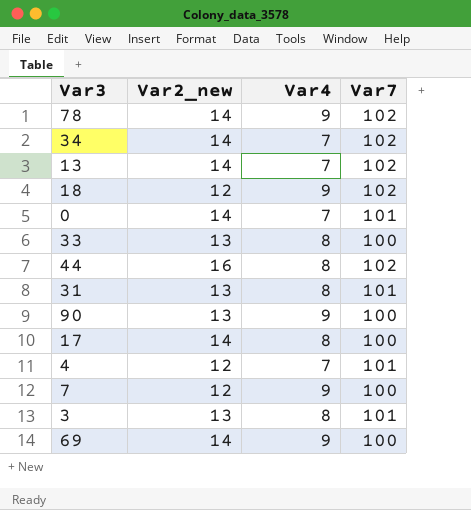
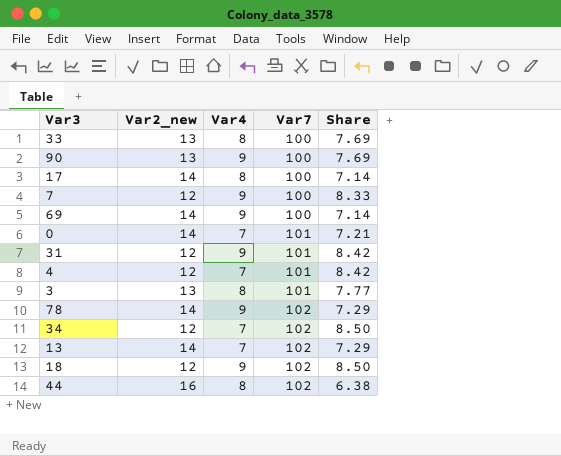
row order: none -> Var7 ascending
column Share | formula: none -> [Var7] / [Var2_new]
31 | Var2_new: 13 -> 12
31 | Var4: 8 -> 9
34 | Var2_new: 14 -> 12

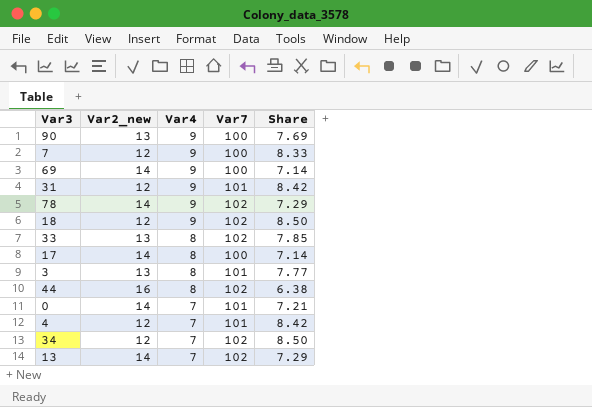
row order: Var7 ascending -> Var4 descending
33 | Var7: 100 -> 102
33 | Share: 7.69 -> 7.85

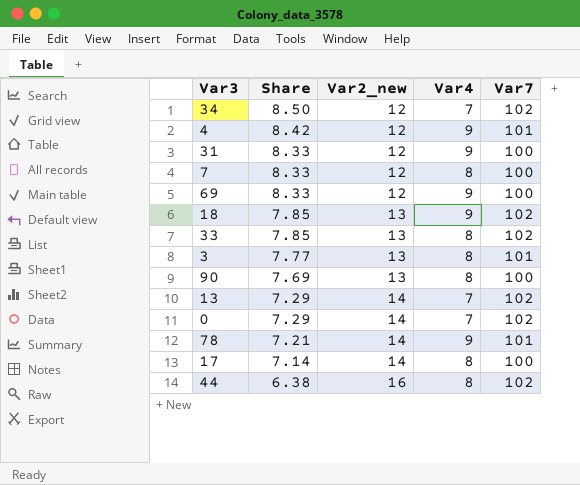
row order: Var4 descending -> Share descending
column Share | position: 5 -> 2
4 | Var4: 7 -> 9
31 | Share: 8.42 -> 8.33
31 | Var7: 101 -> 100
7 | Var4: 9 -> 8
69 | Share: 7.14 -> 8.33
69 | Var2_new: 14 -> 12
18 | Share: 8.50 -> 7.85
18 | Var2_new: 12 -> 13
90 | Var4: 9 -> 8
0 | Share: 7.21 -> 7.29
0 | Var7: 101 -> 102
78 | Share: 7.29 -> 7.21
78 | Var7: 102 -> 101

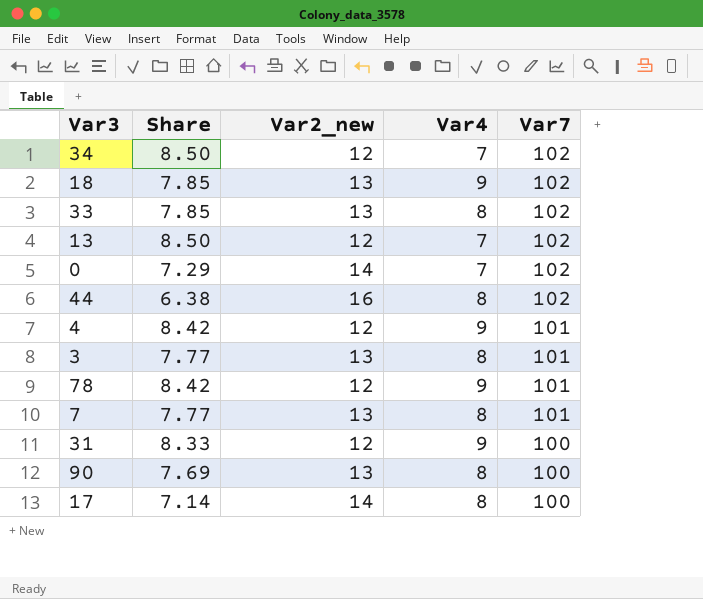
row order: Share descending -> Var7 descending
row 69: 8.33 | 12 | 9 | 100 -> none
13 | Share: 7.29 -> 8.50
13 | Var2_new: 14 -> 12
78 | Share: 7.21 -> 8.42
78 | Var2_new: 14 -> 12
7 | Share: 8.33 -> 7.77
7 | Var2_new: 12 -> 13
7 | Var7: 100 -> 101

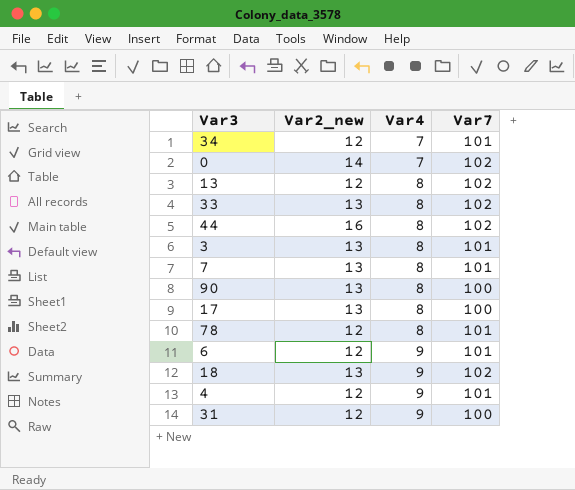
row order: Var7 descending -> Var4 ascending
column Share | formula: [Var7] / [Var2_new] -> none
34 | Var7: 102 -> 101
13 | Var4: 7 -> 8
17 | Var2_new: 14 -> 13
78 | Var4: 9 -> 8
row 6: none -> 12 | 9 | 101

